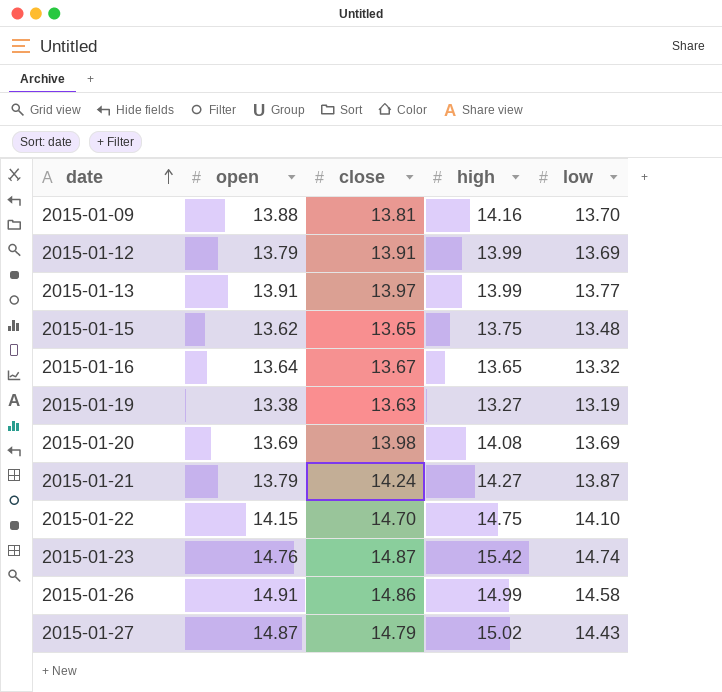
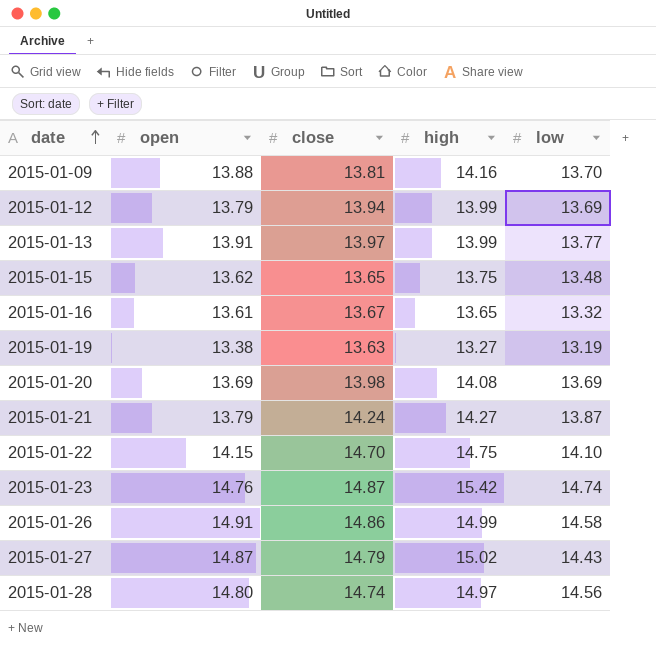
2015-01-12 | close: 13.91 -> 13.94
2015-01-16 | open: 13.64 -> 13.61
row 2015-01-28: none -> 14.80 | 14.74 | 14.97 | 14.56

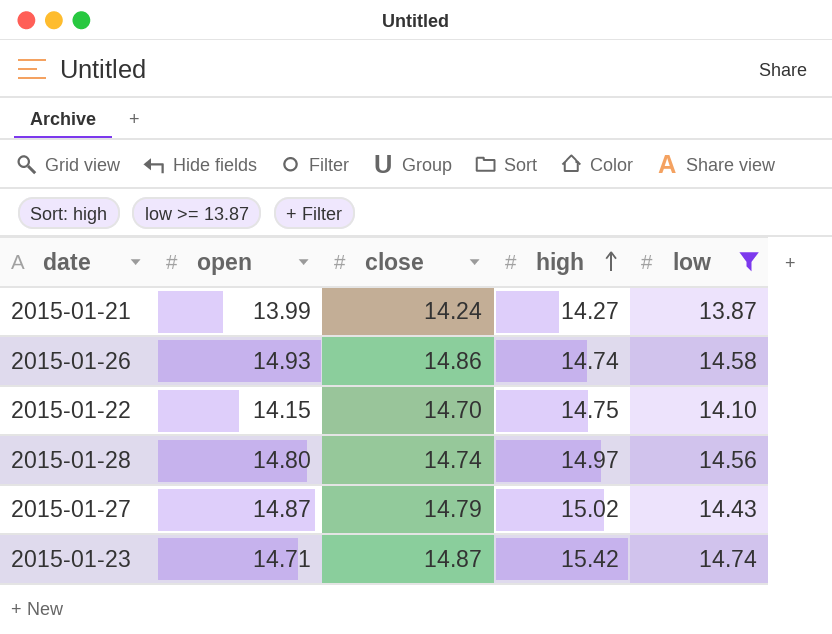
filter: none -> low >= 13.87
row order: date ascending -> high ascending
2015-01-21 | open: 13.79 -> 13.99
2015-01-26 | open: 14.91 -> 14.93
2015-01-26 | high: 14.99 -> 14.74
2015-01-23 | open: 14.76 -> 14.71

